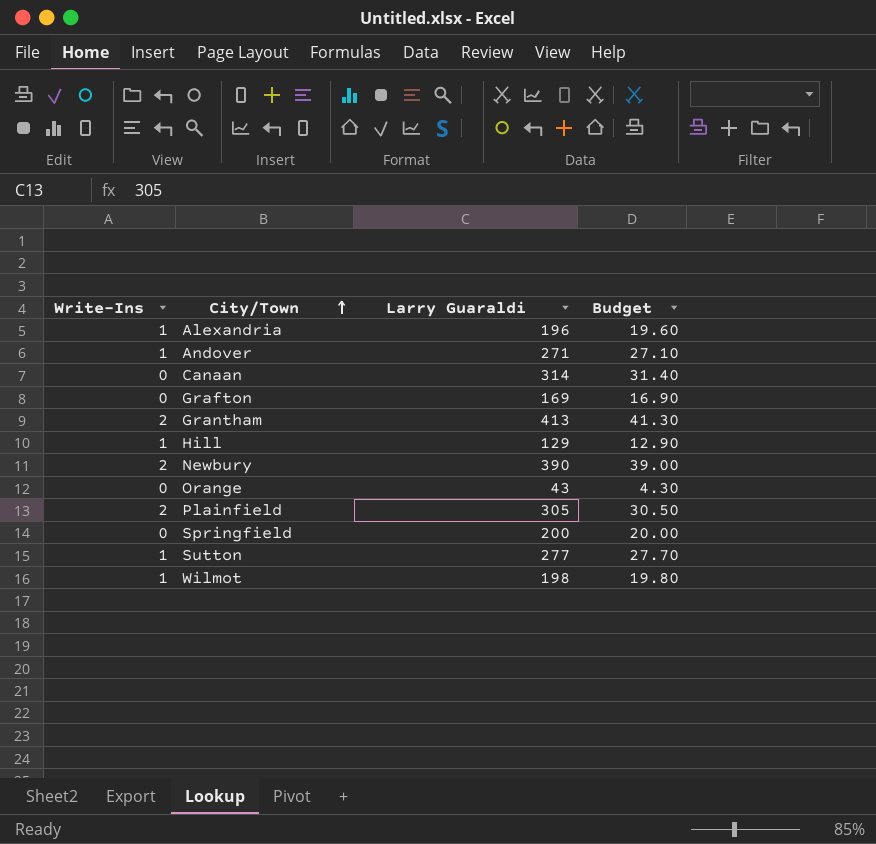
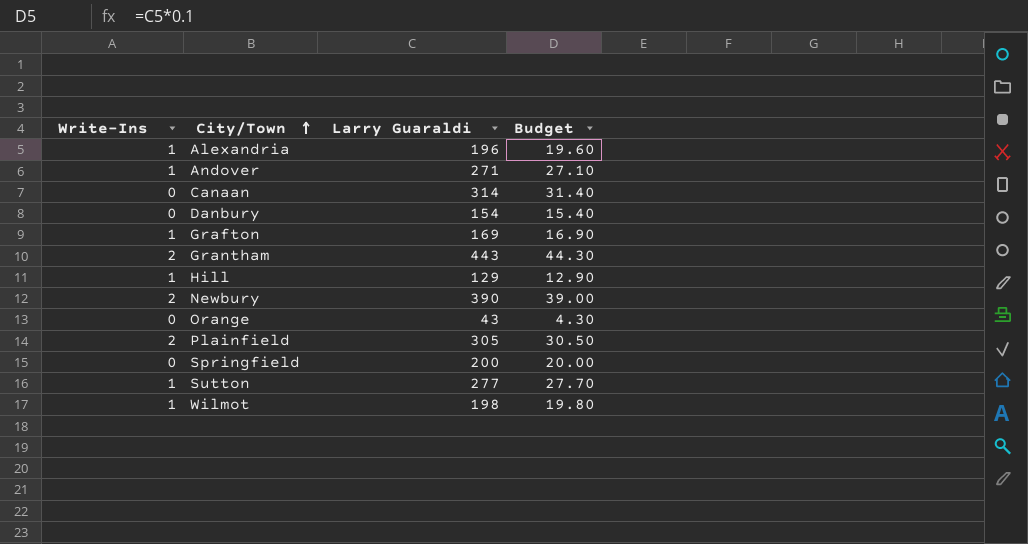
row Danbury: none -> 0 | 154 | 15.40
Grafton | Write-Ins: 0 -> 1
Grantham | Larry Guaraldi: 413 -> 443
Grantham | Budget: 41.30 -> 44.30

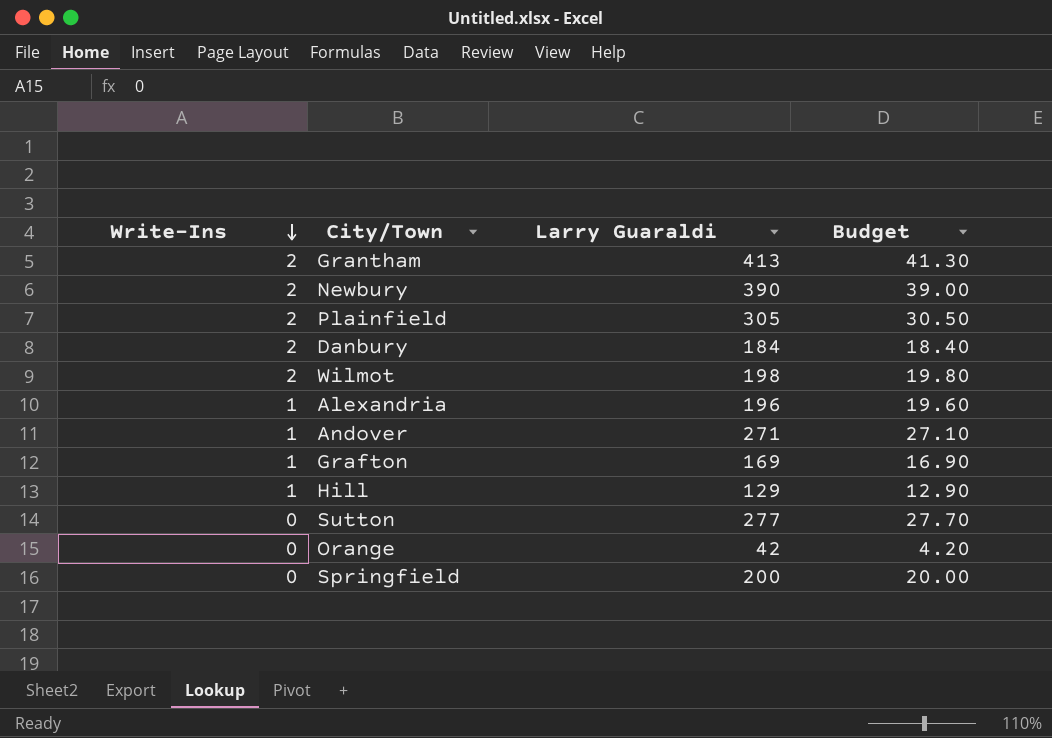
row order: City/Town ascending -> Write-Ins descending
row Canaan: 0 | 314 | 31.40 -> none
Grantham | Larry Guaraldi: 443 -> 413
Grantham | Budget: 44.30 -> 41.30
Danbury | Write-Ins: 0 -> 2
Danbury | Larry Guaraldi: 154 -> 184
Danbury | Budget: 15.40 -> 18.40
Wilmot | Write-Ins: 1 -> 2
Sutton | Write-Ins: 1 -> 0
Orange | Larry Guaraldi: 43 -> 42
Orange | Budget: 4.30 -> 4.20

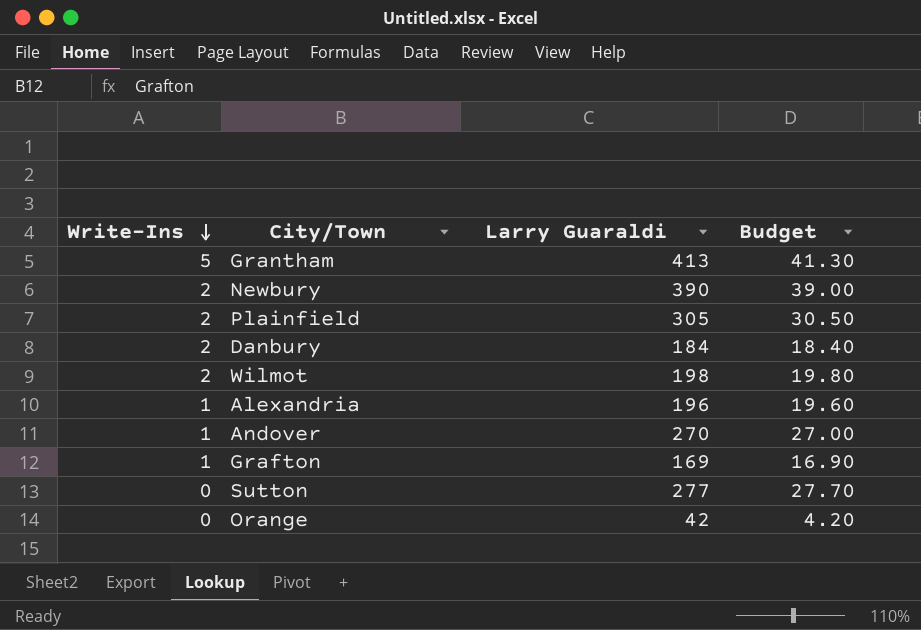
row Hill: 1 | 129 | 12.90 -> none
row Springfield: 0 | 200 | 20.00 -> none
Grantham | Write-Ins: 2 -> 5
Andover | Larry Guaraldi: 271 -> 270
Andover | Budget: 27.10 -> 27.00

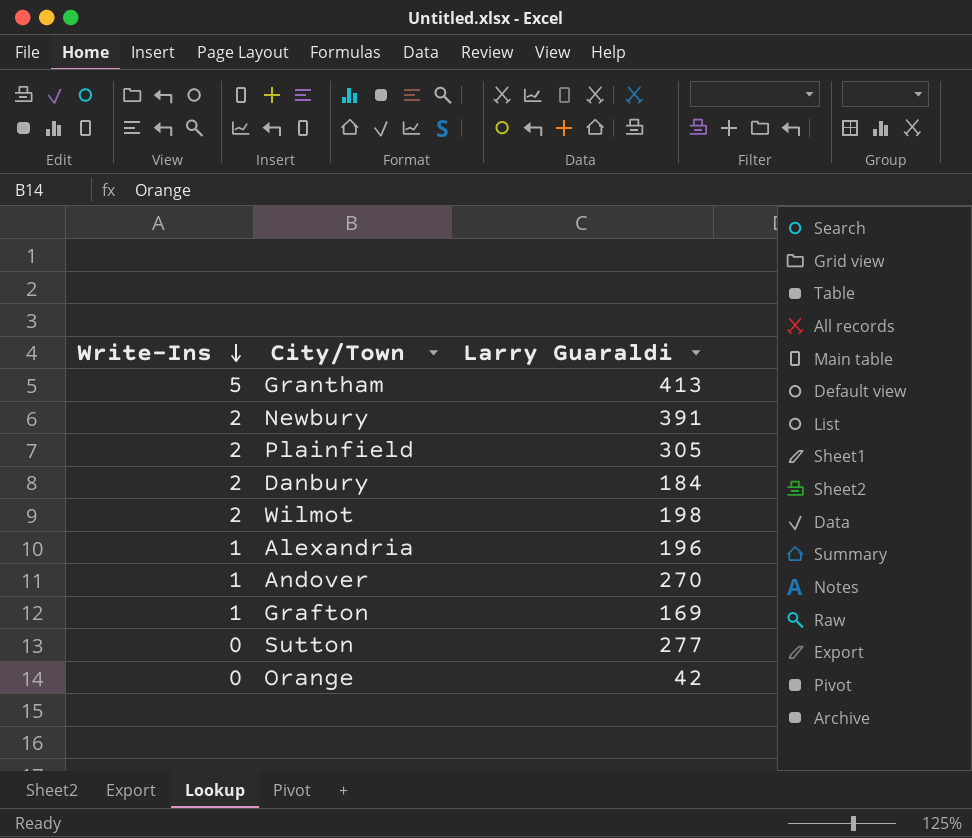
column Budget | formula: [Larry Guaraldi] * 0.1 -> none
Newbury | Larry Guaraldi: 390 -> 391

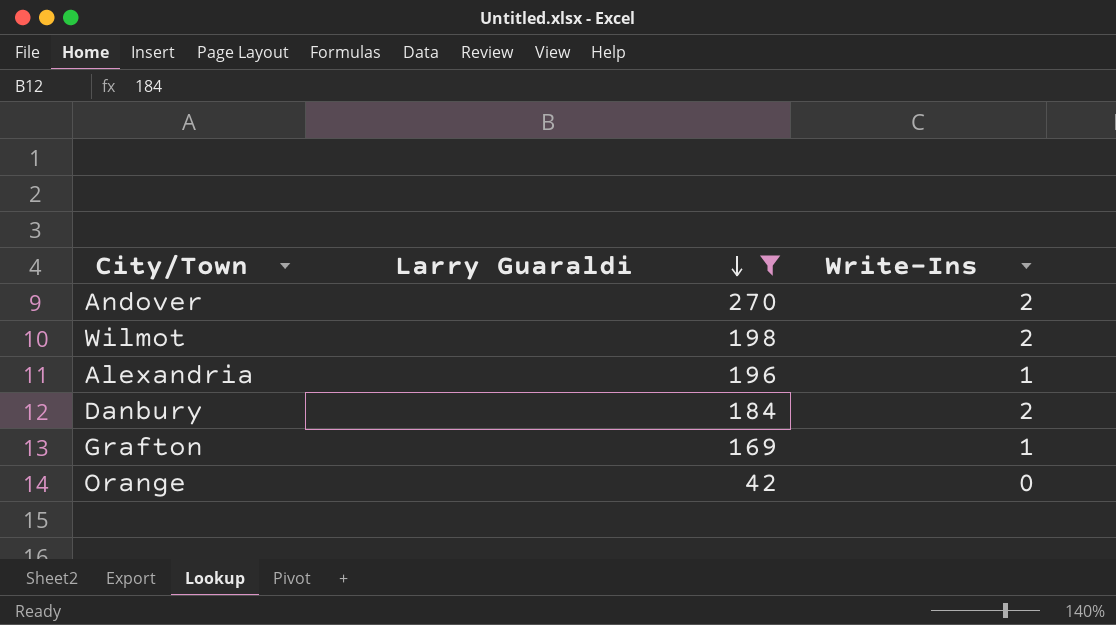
filter: none -> Larry Guaraldi <= 270
row order: Write-Ins descending -> Larry Guaraldi descending
column Write-Ins | position: 1 -> 3
Andover | Write-Ins: 1 -> 2

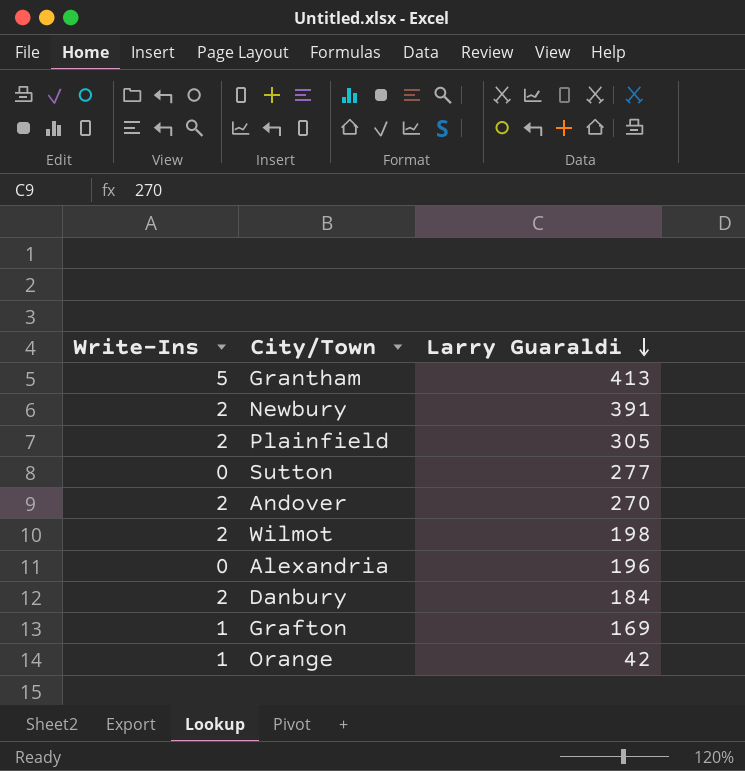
filter: Larry Guaraldi <= 270 -> none
column Write-Ins | position: 3 -> 1
Alexandria | Write-Ins: 1 -> 0
Orange | Write-Ins: 0 -> 1

